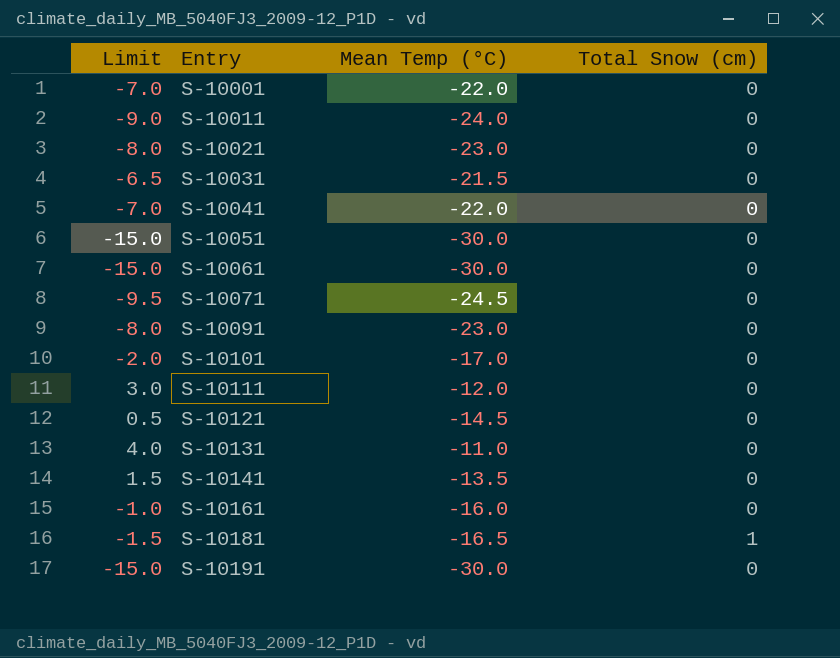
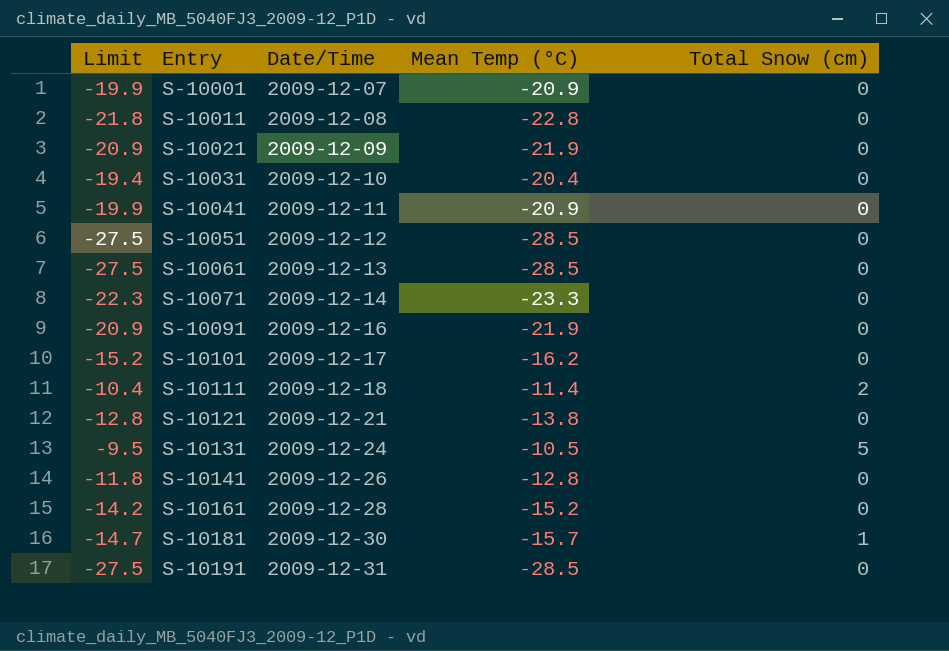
column Limit | formula: [Mean Temp (°C)] + 15 -> [Mean Temp (°C)] + 1
column Date/Time | position: none -> 3
S-10001 | Mean Temp (°C): -22.0 -> -20.9
S-10011 | Mean Temp (°C): -24.0 -> -22.8
S-10021 | Mean Temp (°C): -23.0 -> -21.9
S-10031 | Mean Temp (°C): -21.5 -> -20.4
S-10041 | Mean Temp (°C): -22.0 -> -20.9
S-10051 | Mean Temp (°C): -30.0 -> -28.5
S-10061 | Mean Temp (°C): -30.0 -> -28.5
S-10071 | Mean Temp (°C): -24.5 -> -23.3
S-10091 | Mean Temp (°C): -23.0 -> -21.9
S-10101 | Mean Temp (°C): -17.0 -> -16.2
S-10111 | Mean Temp (°C): -12.0 -> -11.4
S-10111 | Total Snow (cm): 0 -> 2
S-10121 | Mean Temp (°C): -14.5 -> -13.8
S-10131 | Mean Temp (°C): -11.0 -> -10.5
S-10131 | Total Snow (cm): 0 -> 5
S-10141 | Mean Temp (°C): -13.5 -> -12.8
S-10161 | Mean Temp (°C): -16.0 -> -15.2
S-10181 | Mean Temp (°C): -16.5 -> -15.7
S-10191 | Mean Temp (°C): -30.0 -> -28.5

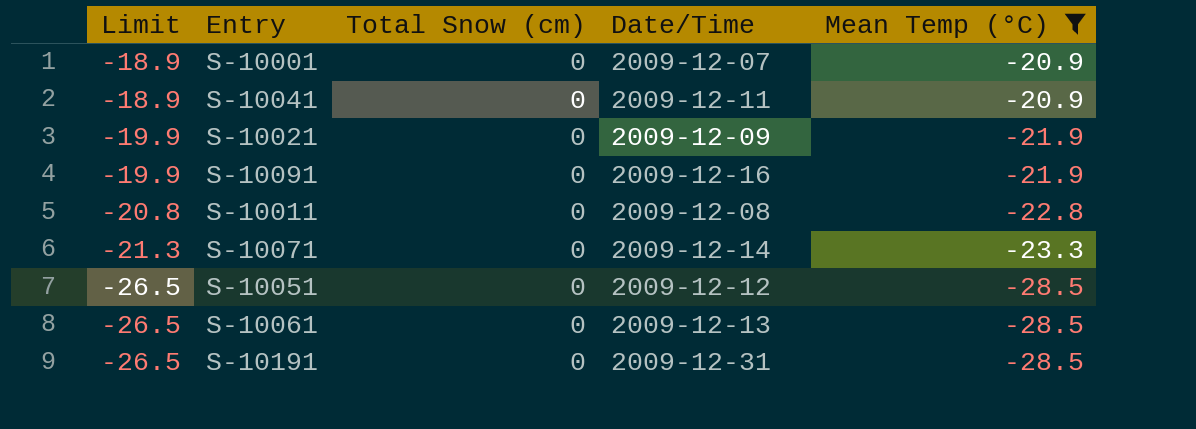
filter: none -> Mean Temp (°C) <= -20.9
row order: Entry ascending -> Limit descending
column Limit | formula: [Mean Temp (°C)] + 1 -> [Mean Temp (°C)] + 2
column Total Snow (cm) | position: 5 -> 3

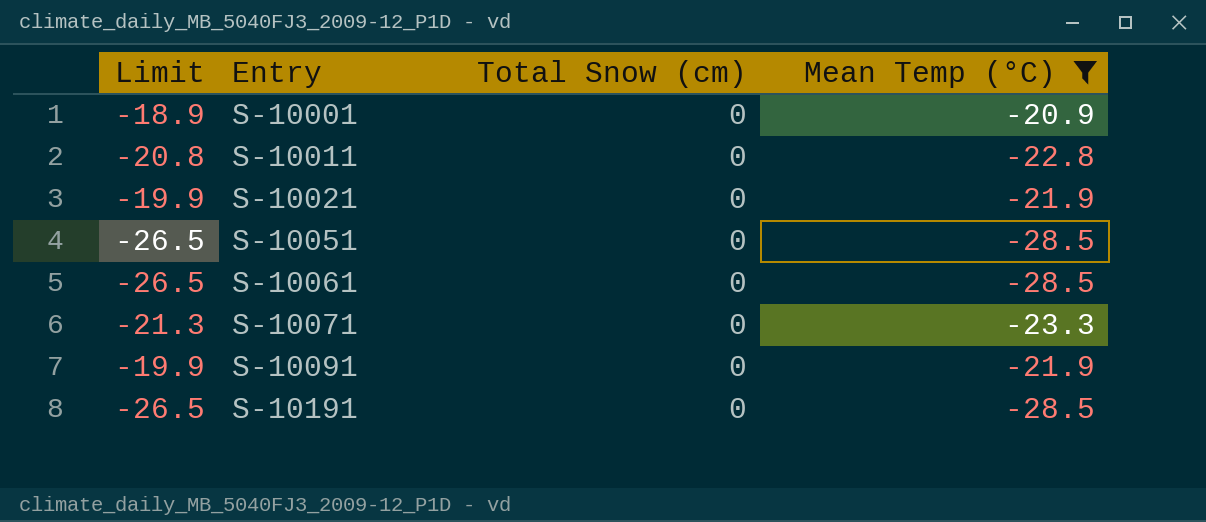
row order: Limit descending -> Entry ascending
column Date/Time | position: 4 -> none
row S-10041: -18.9 | 0 | 2009-12-11 | -20.9 -> none

